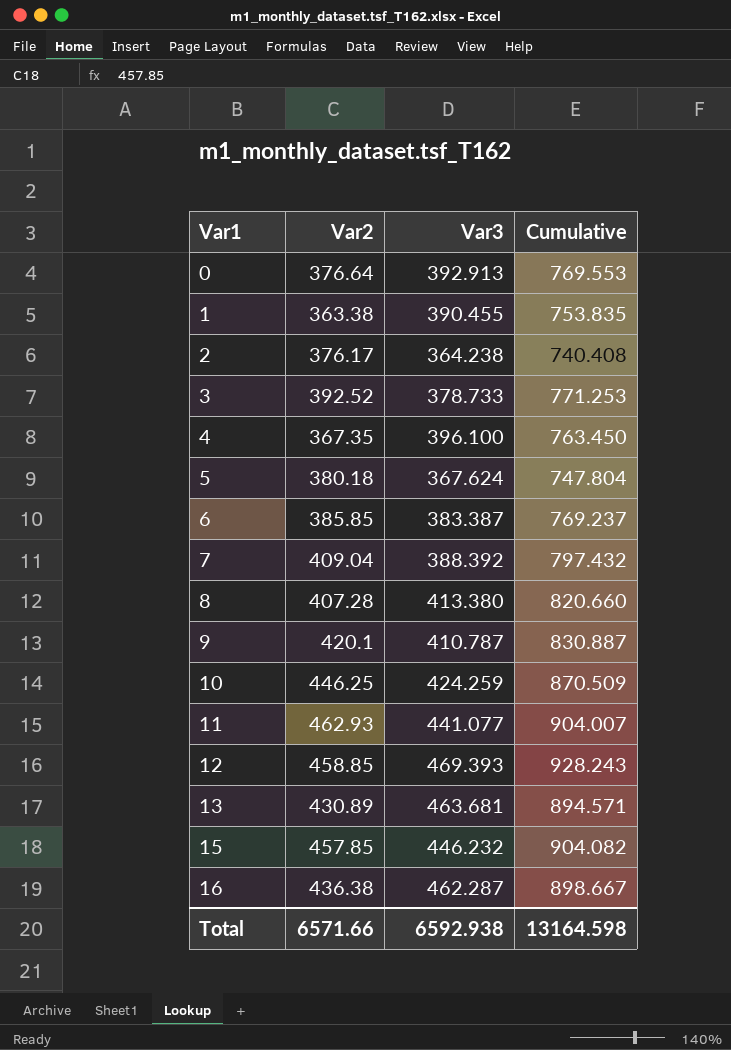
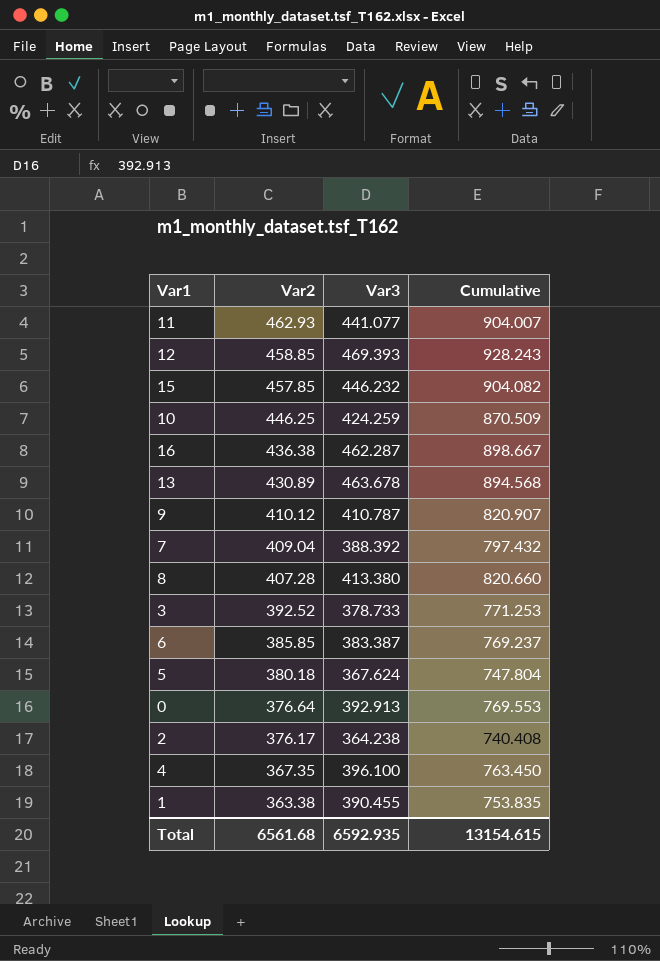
row order: Var1 ascending -> Var2 descending
13 | Var3: 463.681 -> 463.678
13 | Cumulative: 894.571 -> 894.568
9 | Var2: 420.1 -> 410.12
9 | Cumulative: 830.887 -> 820.907
Total | Var2: 6571.66 -> 6561.68
Total | Var3: 6592.938 -> 6592.935
Total | Cumulative: 13164.598 -> 13154.615

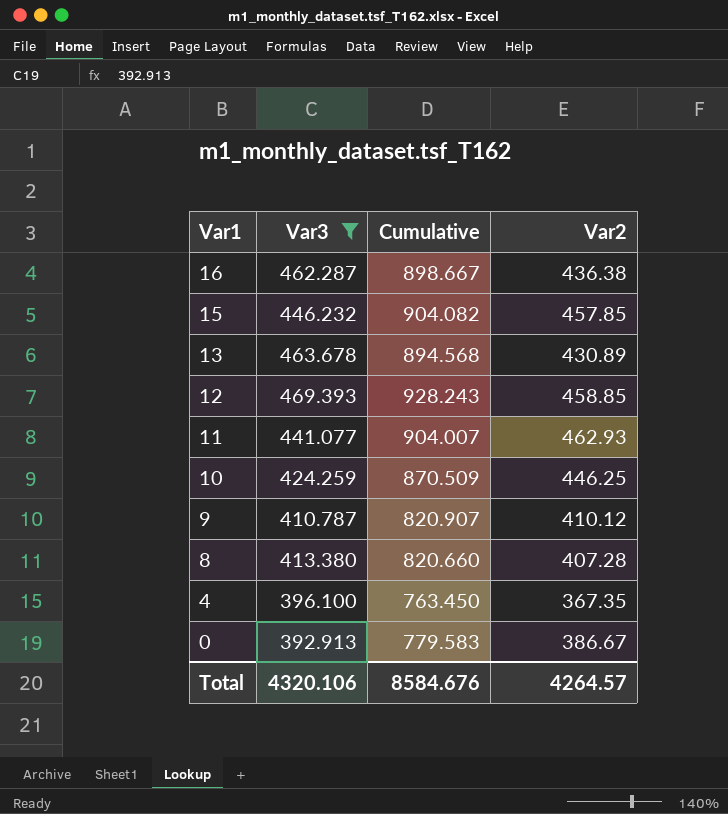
filter: none -> Var3 >= 392.913
row order: Var2 descending -> Var1 descending
column Var2 | position: 2 -> 4
0 | Cumulative: 769.553 -> 779.583
0 | Var2: 376.64 -> 386.67
Total | Var3: 6592.935 -> 4320.106
Total | Cumulative: 13154.615 -> 8584.676
Total | Var2: 6561.68 -> 4264.57

